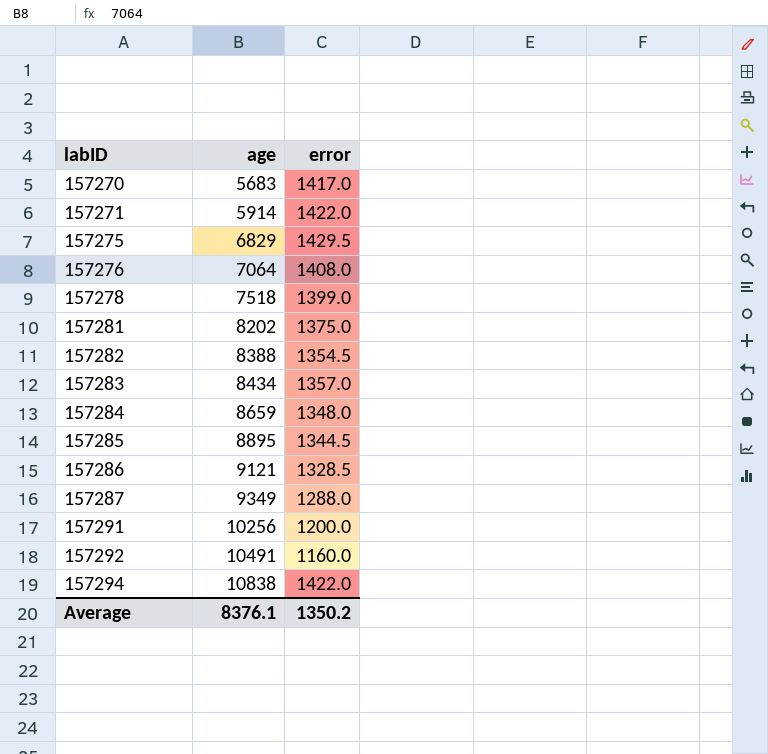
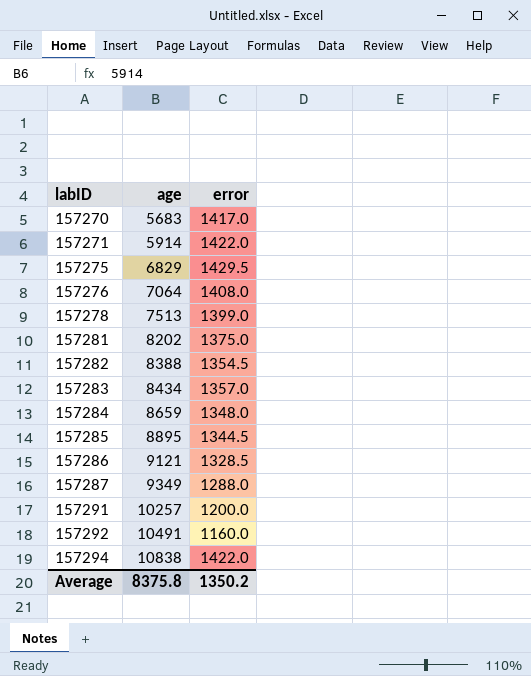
157278 | age: 7518 -> 7513
157291 | age: 10256 -> 10257
Average | age: 8376.1 -> 8375.8

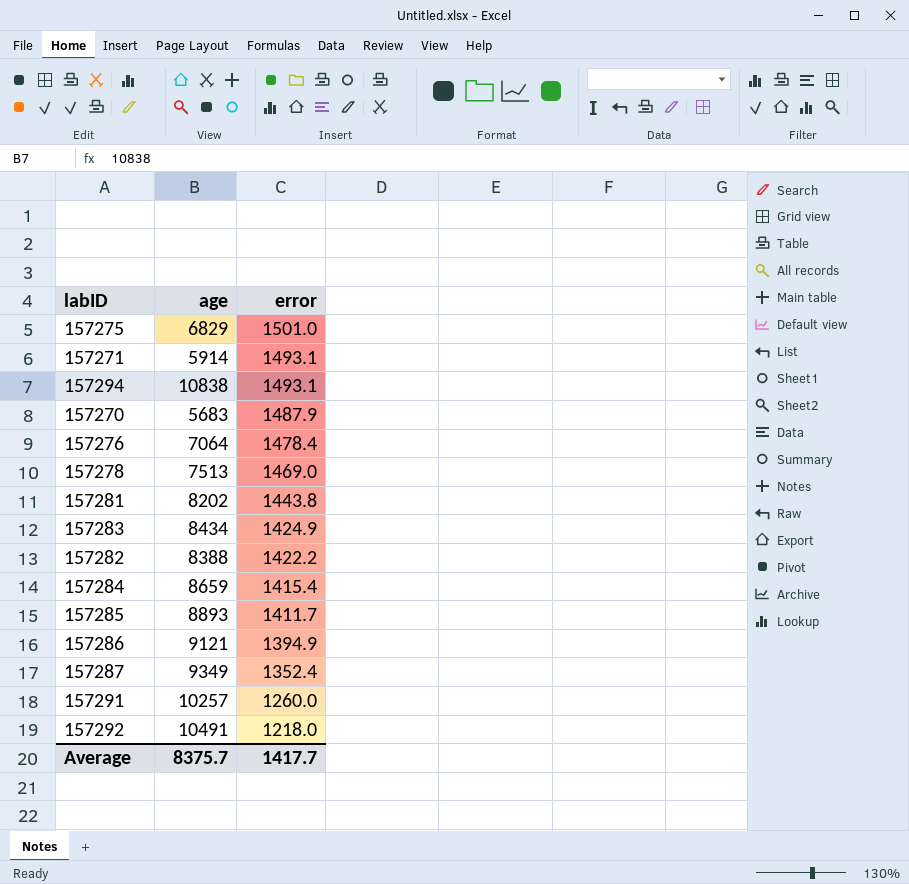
row order: labID ascending -> error descending
157275 | error: 1429.5 -> 1501.0
157271 | error: 1422.0 -> 1493.1
157294 | error: 1422.0 -> 1493.1
157270 | error: 1417.0 -> 1487.9
157276 | error: 1408.0 -> 1478.4
157278 | error: 1399.0 -> 1469.0
157281 | error: 1375.0 -> 1443.8
157283 | error: 1357.0 -> 1424.9
157282 | error: 1354.5 -> 1422.2
157284 | error: 1348.0 -> 1415.4
157285 | age: 8895 -> 8893
157285 | error: 1344.5 -> 1411.7
157286 | error: 1328.5 -> 1394.9
157287 | error: 1288.0 -> 1352.4
157291 | error: 1200.0 -> 1260.0
157292 | error: 1160.0 -> 1218.0
Average | age: 8375.8 -> 8375.7
Average | error: 1350.2 -> 1417.7

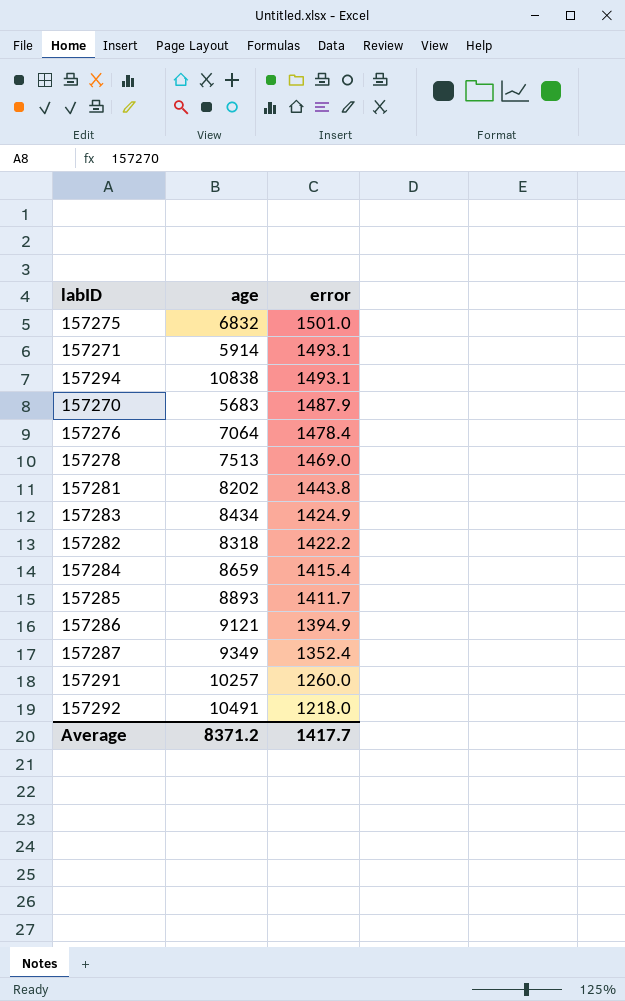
157275 | age: 6829 -> 6832
157282 | age: 8388 -> 8318
Average | age: 8375.7 -> 8371.2

